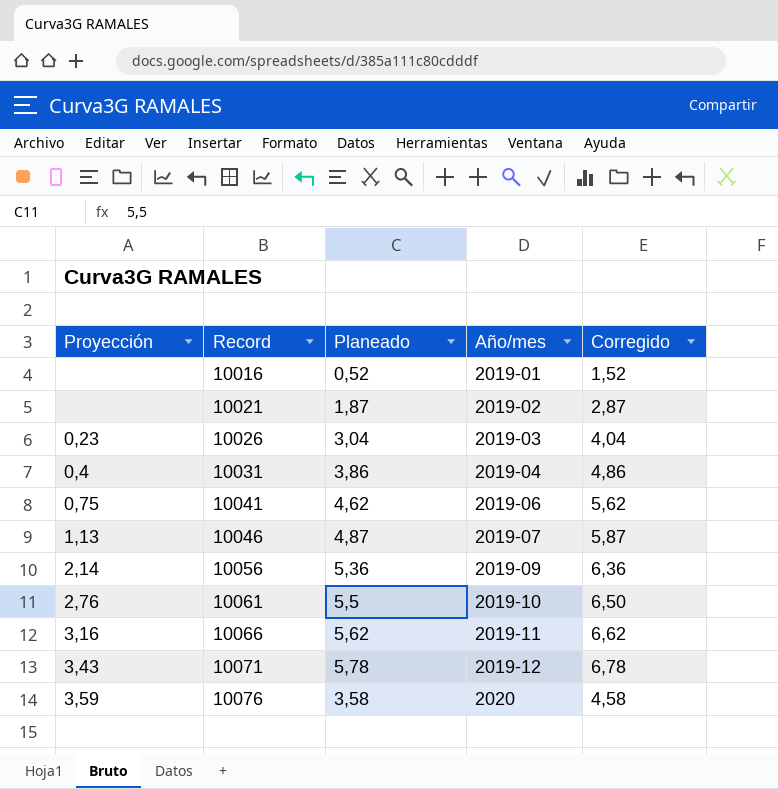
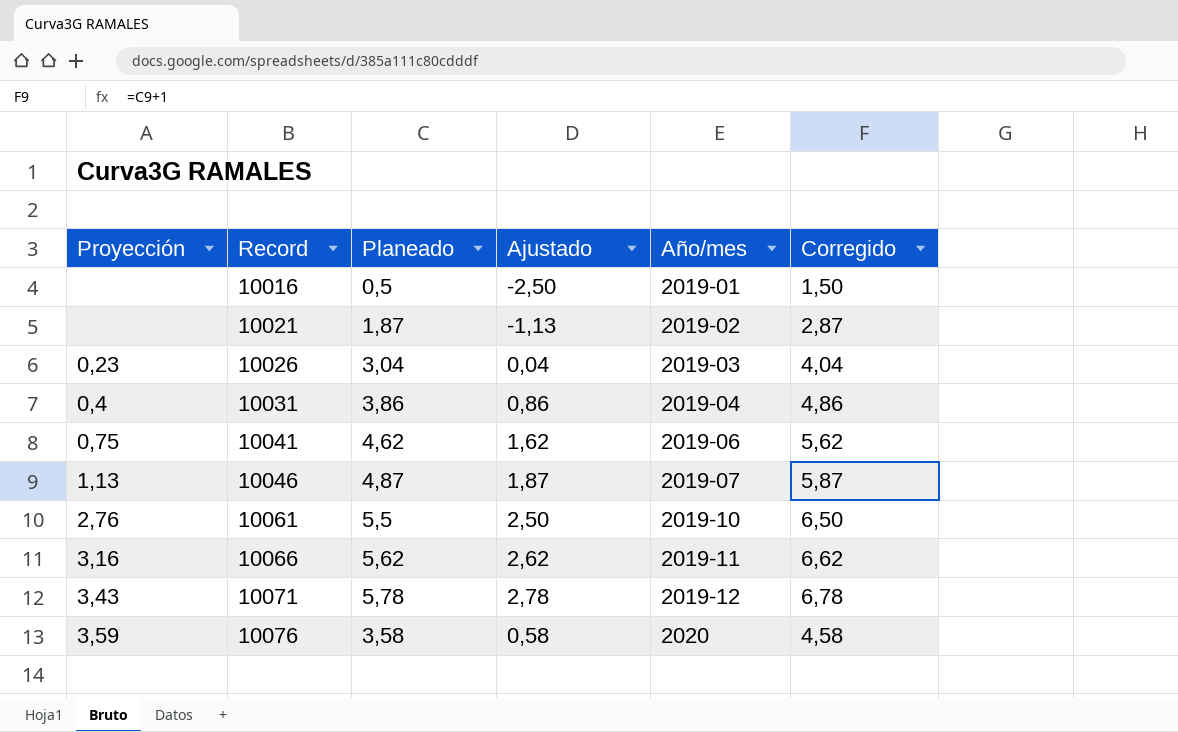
column Ajustado | formula: none -> [Planeado] - 3
row 10056: 2,14 | 5,36 | 2019-09 | 6,36 -> none
10016 | Planeado: 0,52 -> 0,5
10016 | Corregido: 1,52 -> 1,50

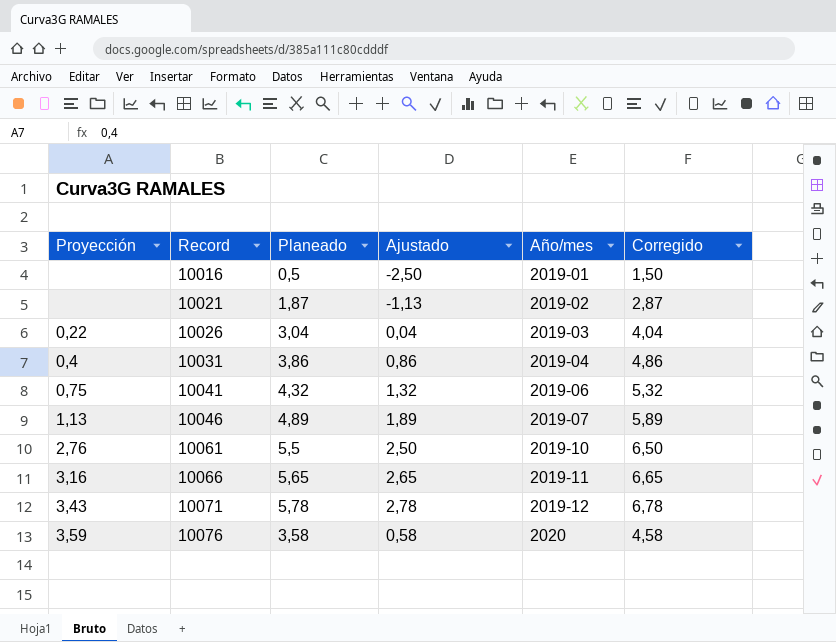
10026 | Proyección: 0,23 -> 0,22
10041 | Planeado: 4,62 -> 4,32
10041 | Ajustado: 1,62 -> 1,32
10041 | Corregido: 5,62 -> 5,32
10046 | Planeado: 4,87 -> 4,89
10046 | Ajustado: 1,87 -> 1,89
10046 | Corregido: 5,87 -> 5,89
10066 | Planeado: 5,62 -> 5,65
10066 | Ajustado: 2,62 -> 2,65
10066 | Corregido: 6,62 -> 6,65

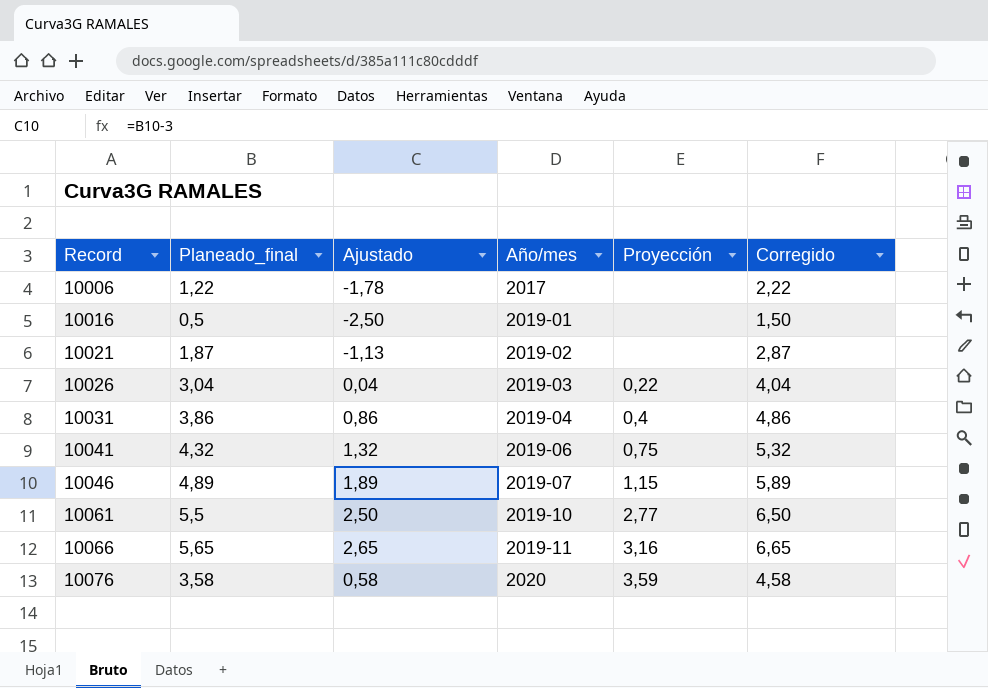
column name: Planeado -> Planeado_final
column Proyección | position: 1 -> 5
row 10071: 3,43 | 5,78 | 2,78 | 2019-12 | 6,78 -> none
row 10006: none -> 1,22 | -1,78 | 2017 | none | 2,22
10046 | Proyección: 1,13 -> 1,15
10061 | Proyección: 2,76 -> 2,77

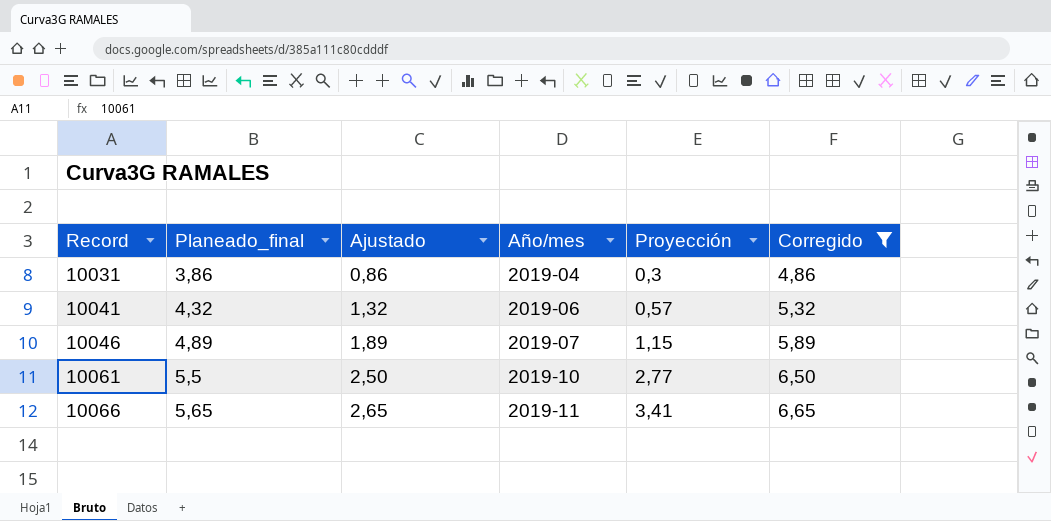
filter: none -> Corregido >= 4,86
10031 | Proyección: 0,4 -> 0,3
10041 | Proyección: 0,75 -> 0,57
10066 | Proyección: 3,16 -> 3,41

